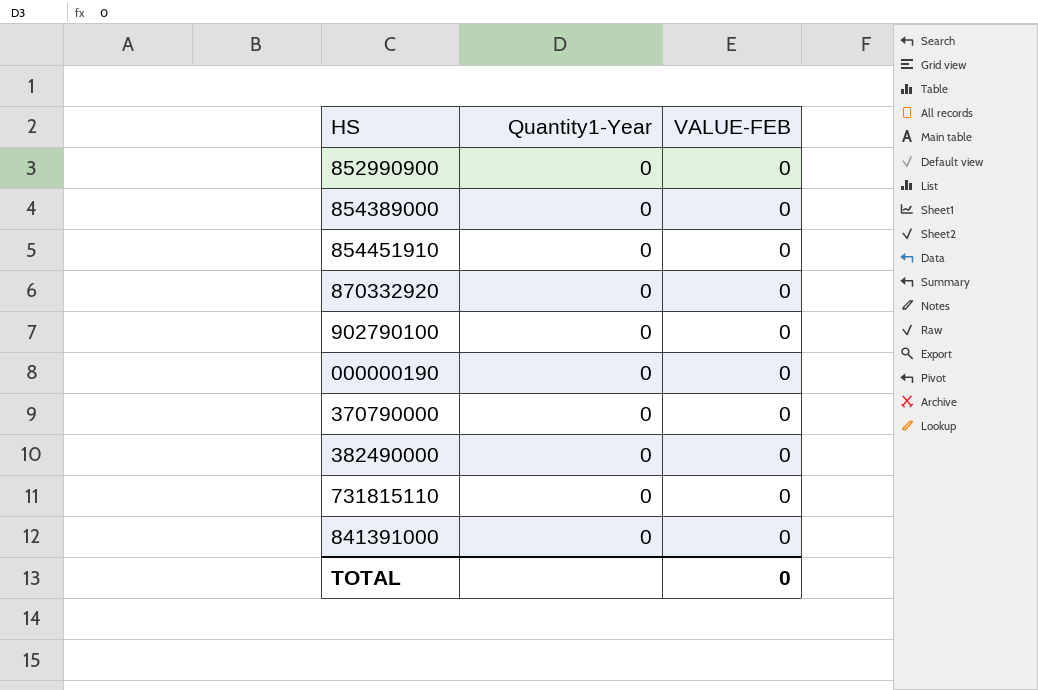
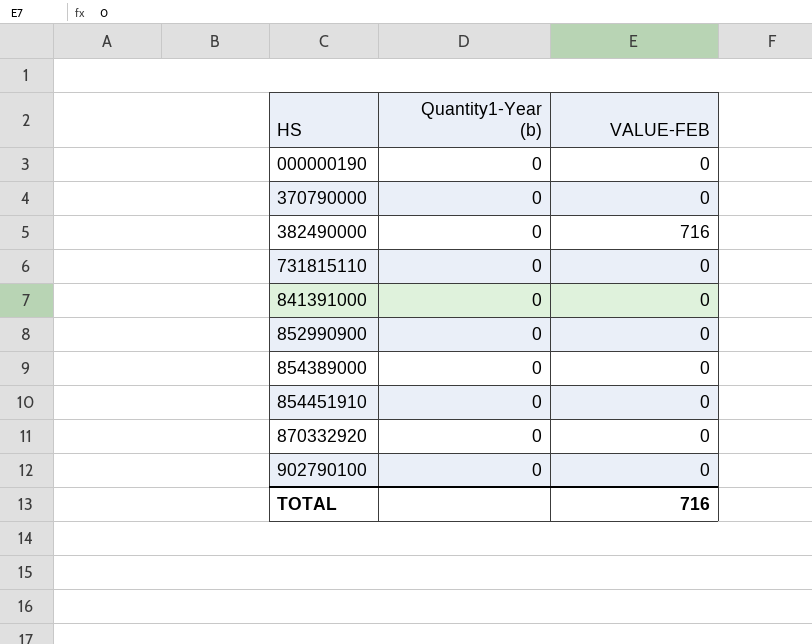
row order: none -> HS ascending
column name: Quantity1-Year -> Quantity1-Year (b)
382490000 | VALUE-FEB: 0 -> 716
TOTAL | VALUE-FEB: 0 -> 716

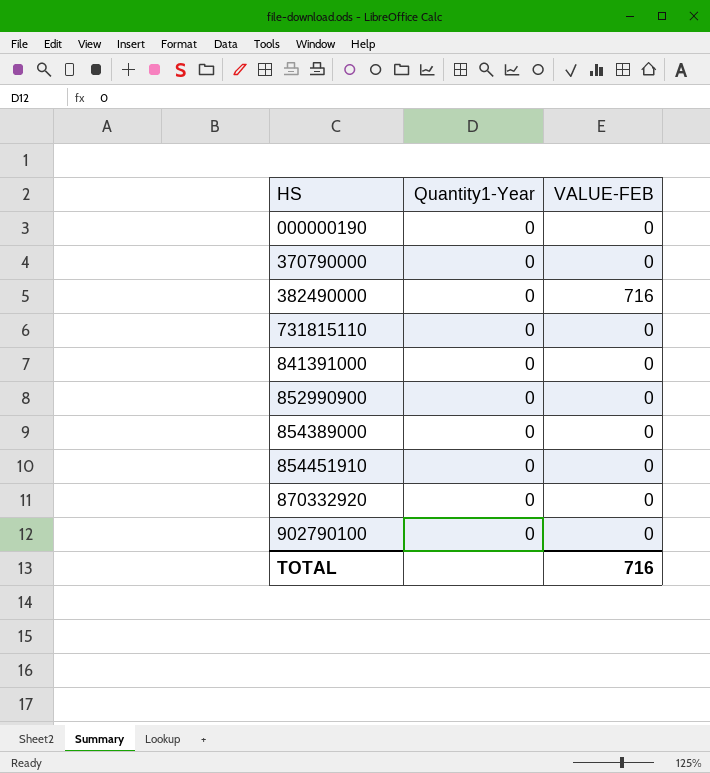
column name: Quantity1-Year (b) -> Quantity1-Year

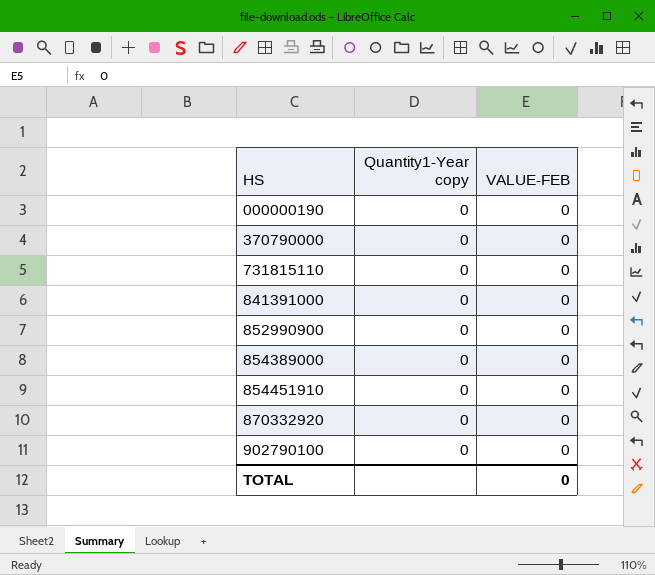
column name: Quantity1-Year -> Quantity1-Year copy
row 382490000: 0 | 716 -> none
TOTAL | VALUE-FEB: 716 -> 0

